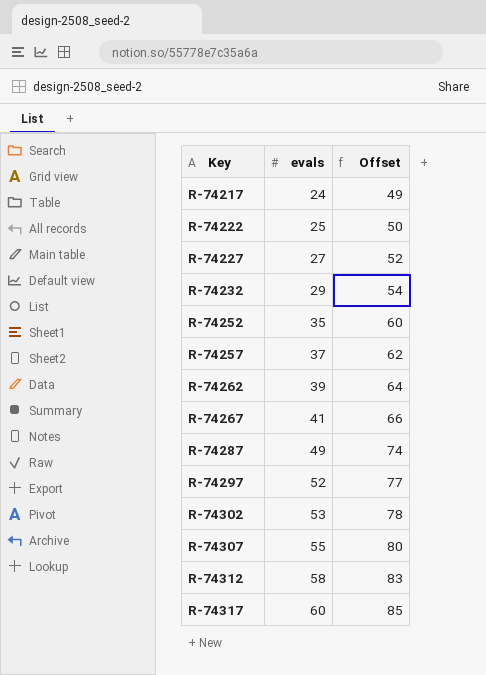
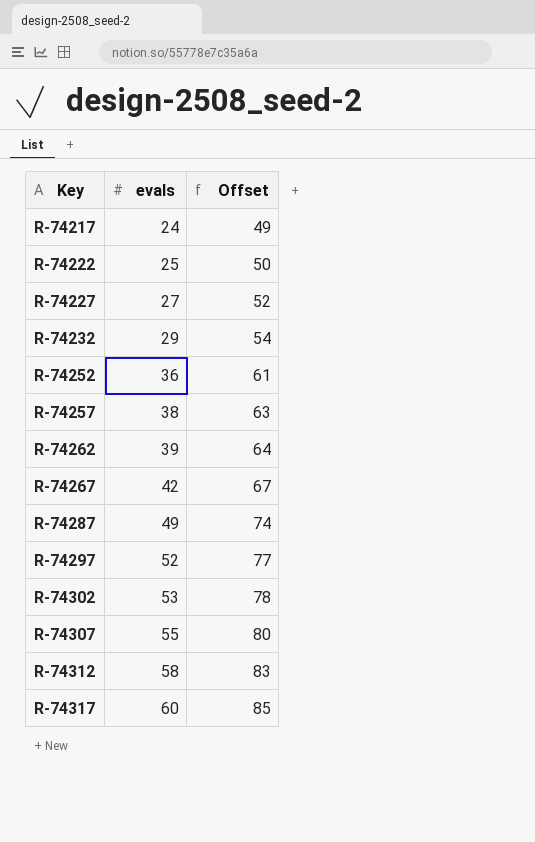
R-74252 | evals: 35 -> 36
R-74252 | Offset: 60 -> 61
R-74257 | evals: 37 -> 38
R-74257 | Offset: 62 -> 63
R-74267 | evals: 41 -> 42
R-74267 | Offset: 66 -> 67

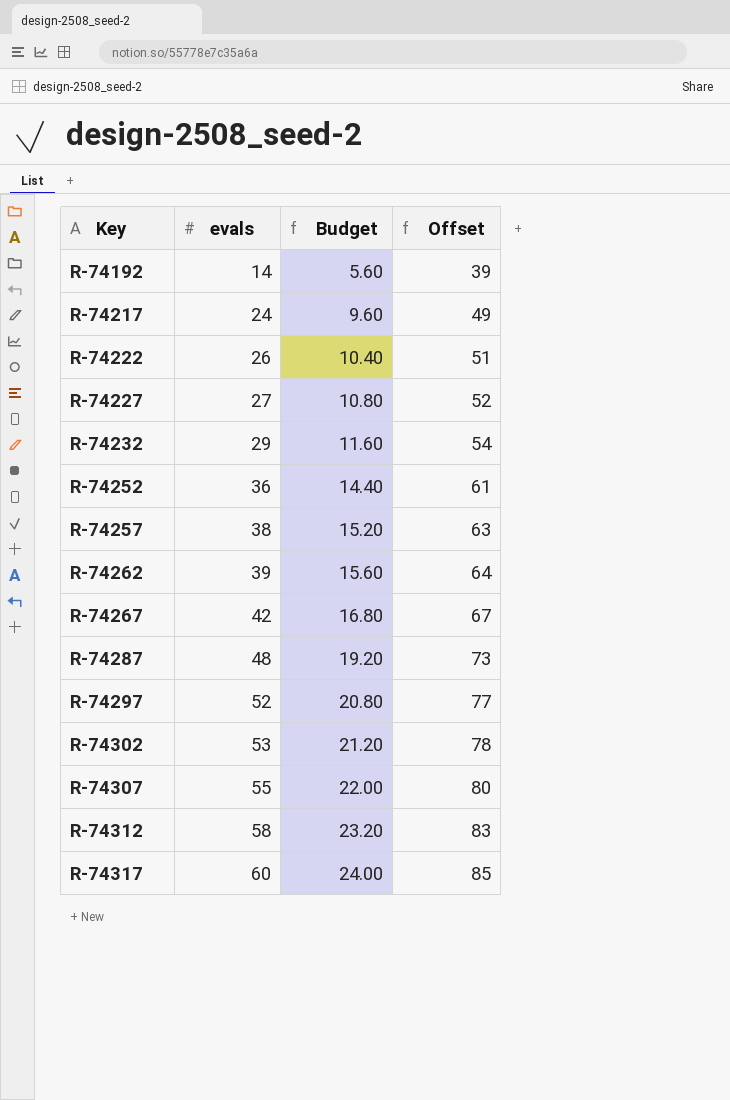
column Budget | formula: none -> [evals] * 0.4
row R-74192: none -> 14 | 5.60 | 39
R-74222 | evals: 25 -> 26
R-74222 | Offset: 50 -> 51
R-74287 | evals: 49 -> 48
R-74287 | Offset: 74 -> 73

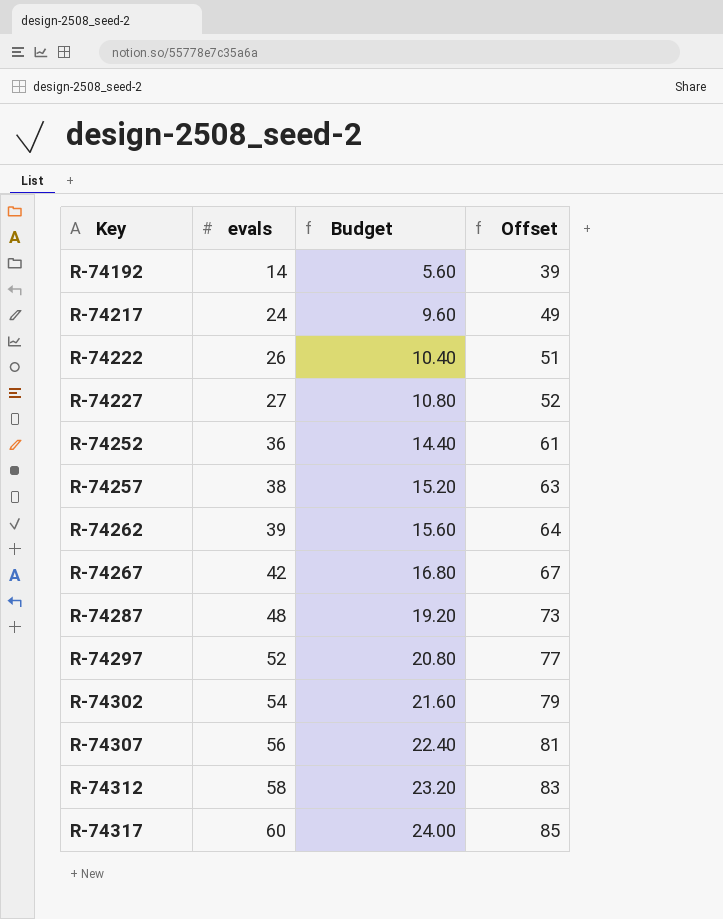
row R-74232: 29 | 11.60 | 54 -> none
R-74302 | evals: 53 -> 54
R-74302 | Budget: 21.20 -> 21.60
R-74302 | Offset: 78 -> 79
R-74307 | evals: 55 -> 56
R-74307 | Budget: 22.00 -> 22.40
R-74307 | Offset: 80 -> 81

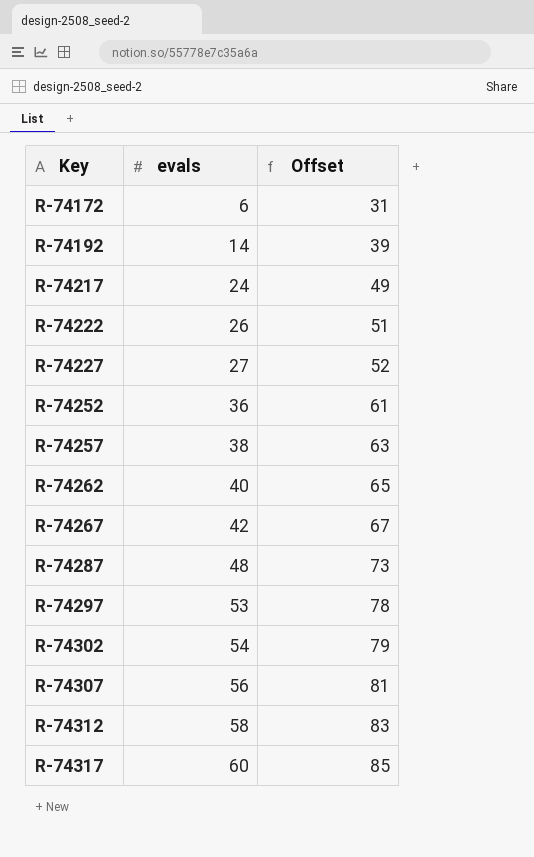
column Budget | formula: [evals] * 0.4 -> none
row R-74172: none -> 6 | 31
R-74262 | evals: 39 -> 40
R-74262 | Offset: 64 -> 65
R-74297 | evals: 52 -> 53
R-74297 | Offset: 77 -> 78

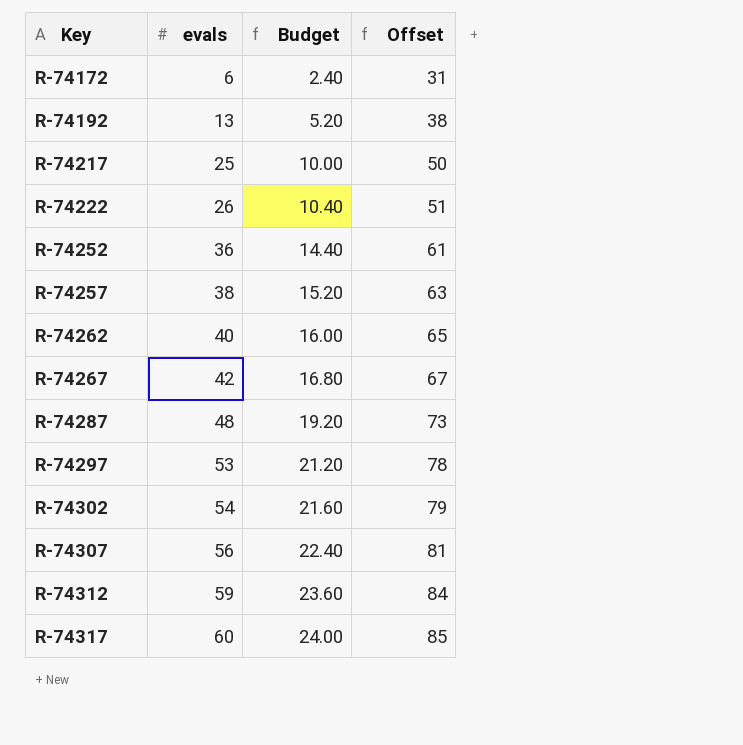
column Budget | formula: none -> [evals] * 0.4
row R-74227: 27 | 52 -> none
R-74192 | evals: 14 -> 13
R-74192 | Offset: 39 -> 38
R-74217 | evals: 24 -> 25
R-74217 | Offset: 49 -> 50
R-74312 | evals: 58 -> 59
R-74312 | Offset: 83 -> 84

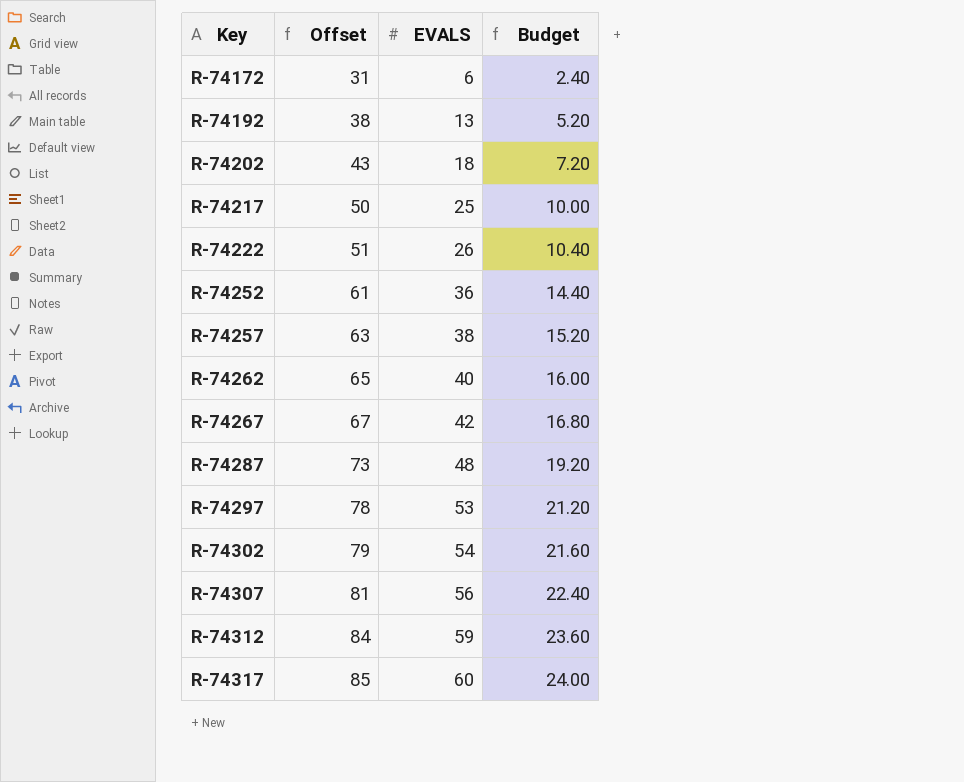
column Offset | position: 4 -> 2
column name: evals -> EVALS
row R-74202: none -> 43 | 18 | 7.20

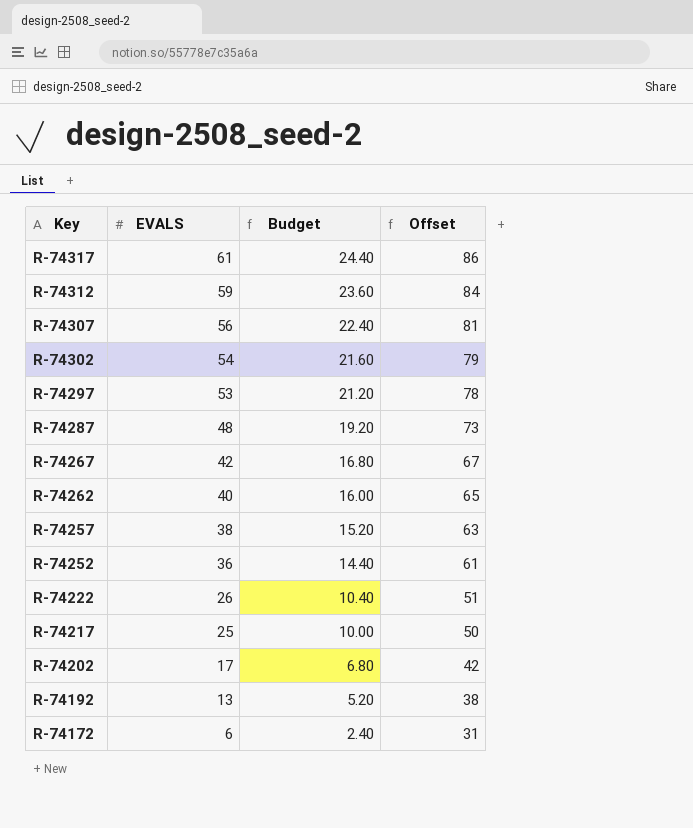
row order: Key ascending -> Key descending
column Offset | position: 2 -> 4
R-74317 | EVALS: 60 -> 61
R-74317 | Budget: 24.00 -> 24.40
R-74317 | Offset: 85 -> 86
R-74202 | EVALS: 18 -> 17
R-74202 | Budget: 7.20 -> 6.80
R-74202 | Offset: 43 -> 42

